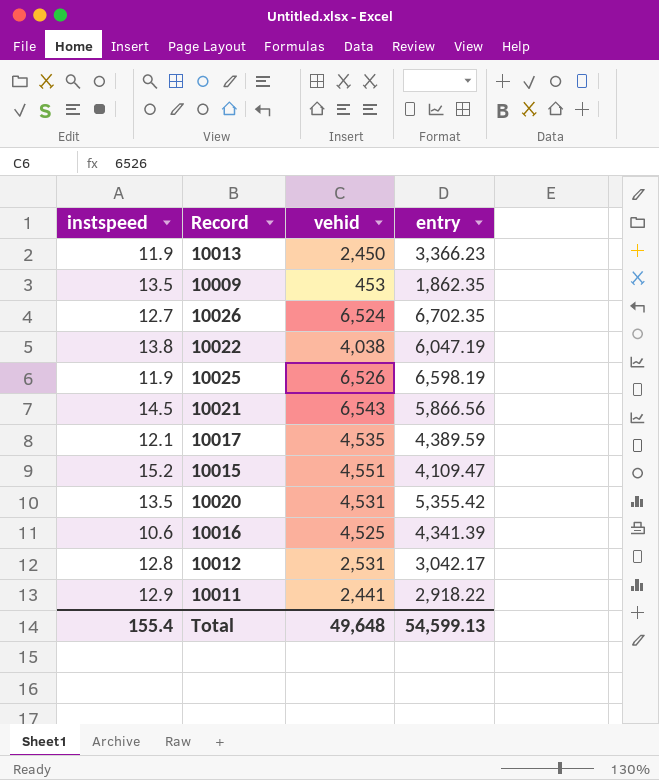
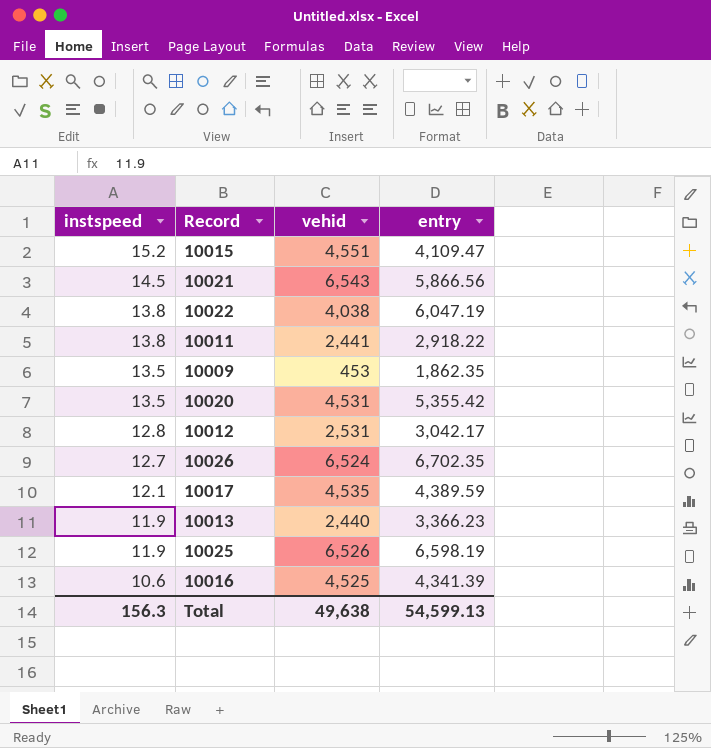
row order: none -> instspeed descending
10011 | instspeed: 12.9 -> 13.8
10013 | vehid: 2,450 -> 2,440
Total | instspeed: 155.4 -> 156.3
Total | vehid: 49,648 -> 49,638

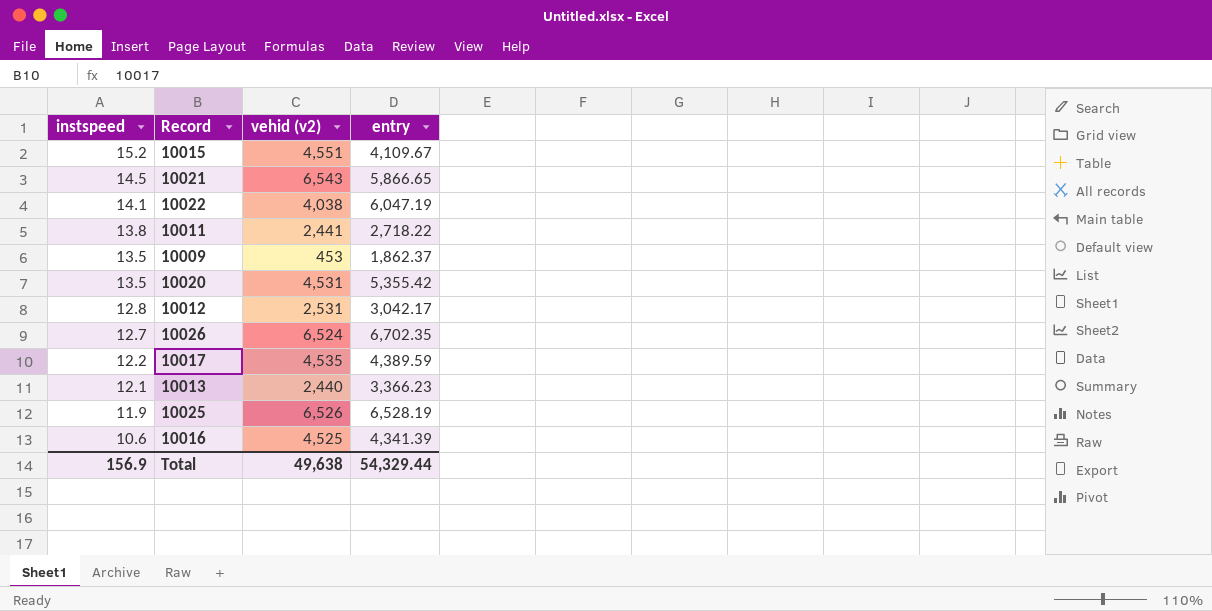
column name: vehid -> vehid (v2)
10015 | entry: 4,109.47 -> 4,109.67
10021 | entry: 5,866.56 -> 5,866.65
10022 | instspeed: 13.8 -> 14.1
10011 | entry: 2,918.22 -> 2,718.22
10009 | entry: 1,862.35 -> 1,862.37
10017 | instspeed: 12.1 -> 12.2
10013 | instspeed: 11.9 -> 12.1
10025 | entry: 6,598.19 -> 6,528.19
Total | instspeed: 156.3 -> 156.9
Total | entry: 54,599.13 -> 54,329.44

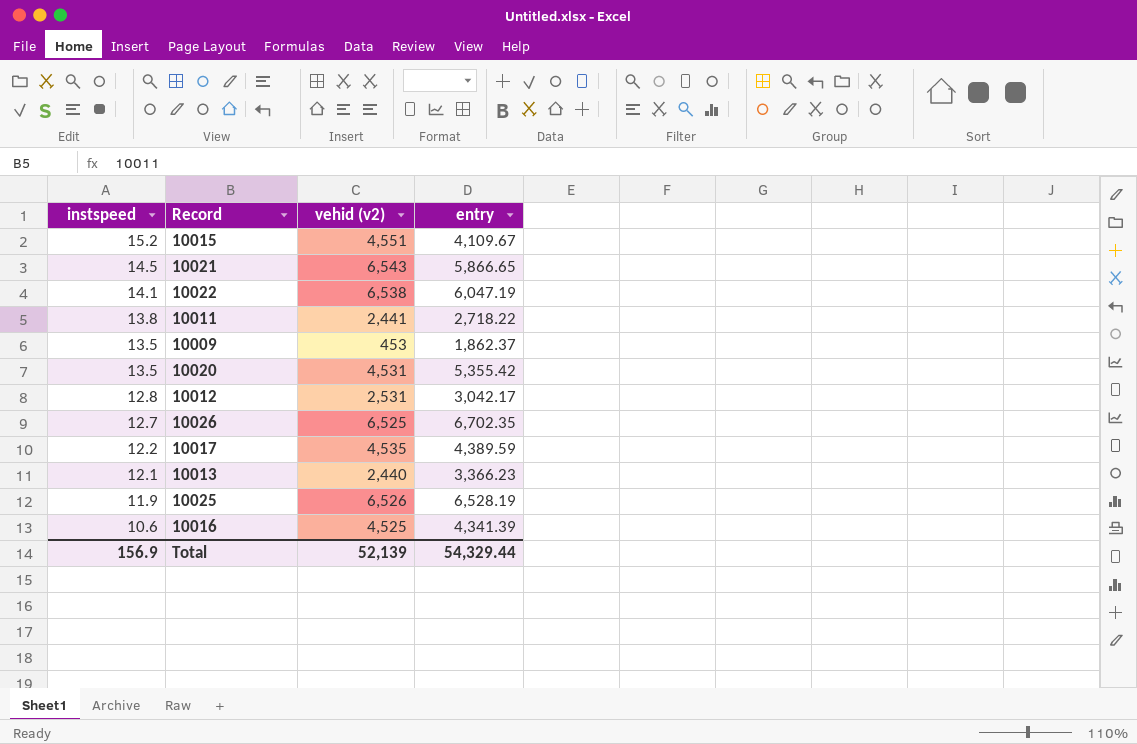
10022 | vehid (v2): 4,038 -> 6,538
10026 | vehid (v2): 6,524 -> 6,525
Total | vehid (v2): 49,638 -> 52,139

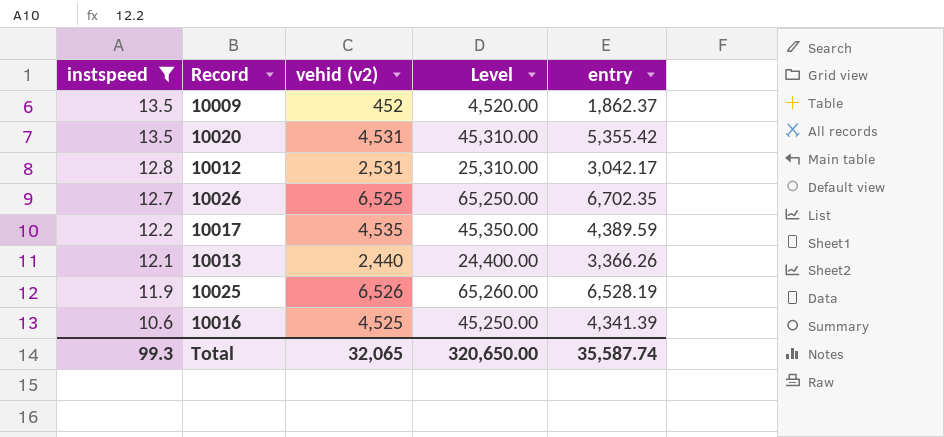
filter: none -> instspeed <= 13.5
column Level | formula: none -> [vehid (v2)] * 10
10009 | vehid (v2): 453 -> 452
10013 | entry: 3,366.23 -> 3,366.26
Total | instspeed: 156.9 -> 99.3
Total | vehid (v2): 52,139 -> 32,065
Total | entry: 54,329.44 -> 35,587.74

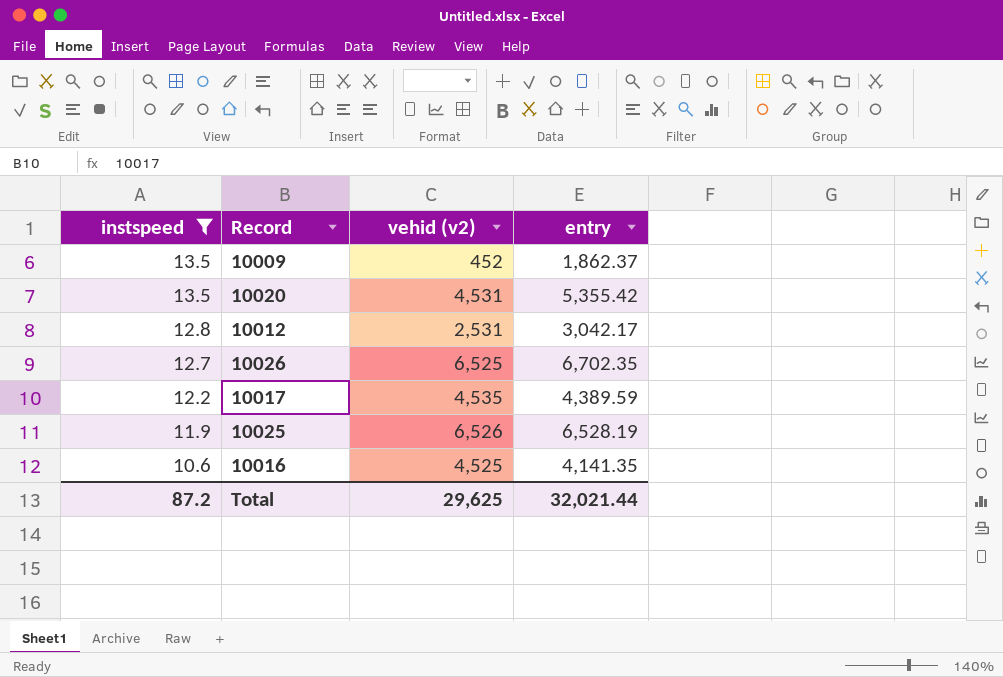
column Level | formula: [vehid (v2)] * 10 -> none
row 10013: 12.1 | 2,440 | 24,400.00 | 3,366.26 -> none
10016 | entry: 4,341.39 -> 4,141.35
Total | instspeed: 99.3 -> 87.2
Total | vehid (v2): 32,065 -> 29,625
Total | entry: 35,587.74 -> 32,021.44

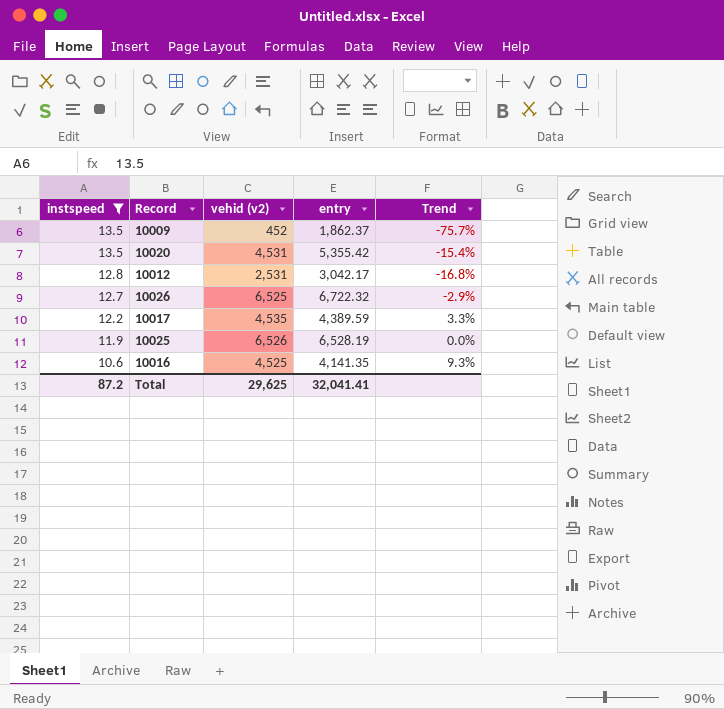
column Trend | formula: none -> ([vehid (v2)] - [entry]) / [entry]
10026 | entry: 6,702.35 -> 6,722.32
Total | entry: 32,021.44 -> 32,041.41

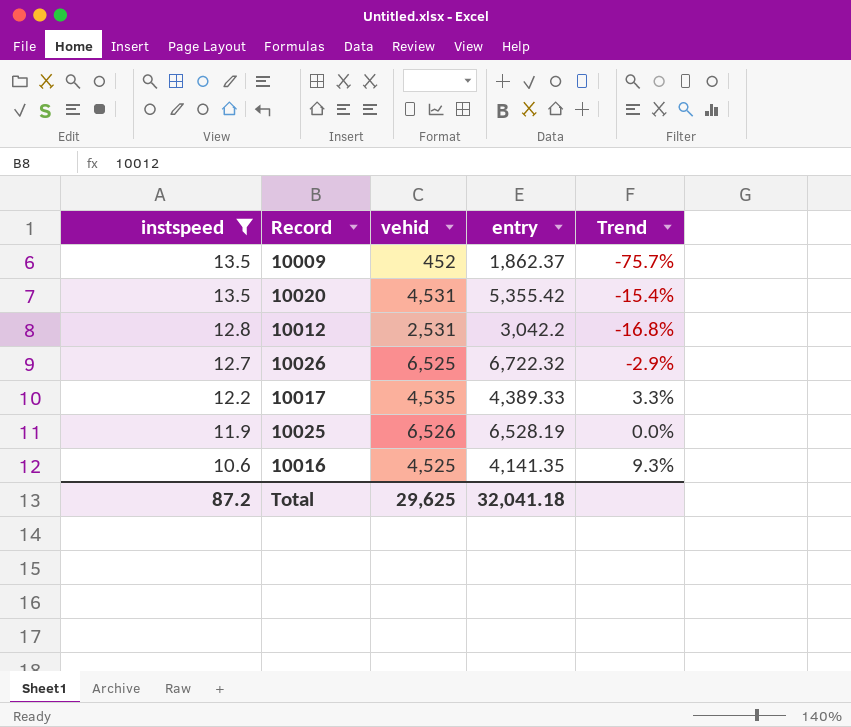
column name: vehid (v2) -> vehid
10012 | entry: 3,042.17 -> 3,042.2
10017 | entry: 4,389.59 -> 4,389.33
Total | entry: 32,041.41 -> 32,041.18

